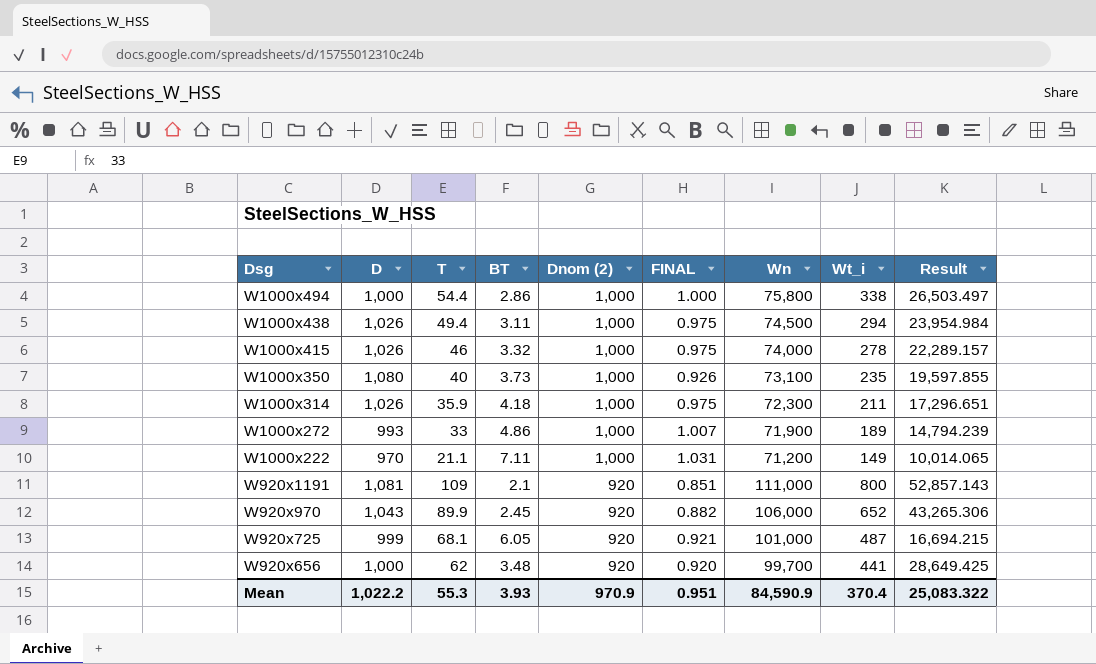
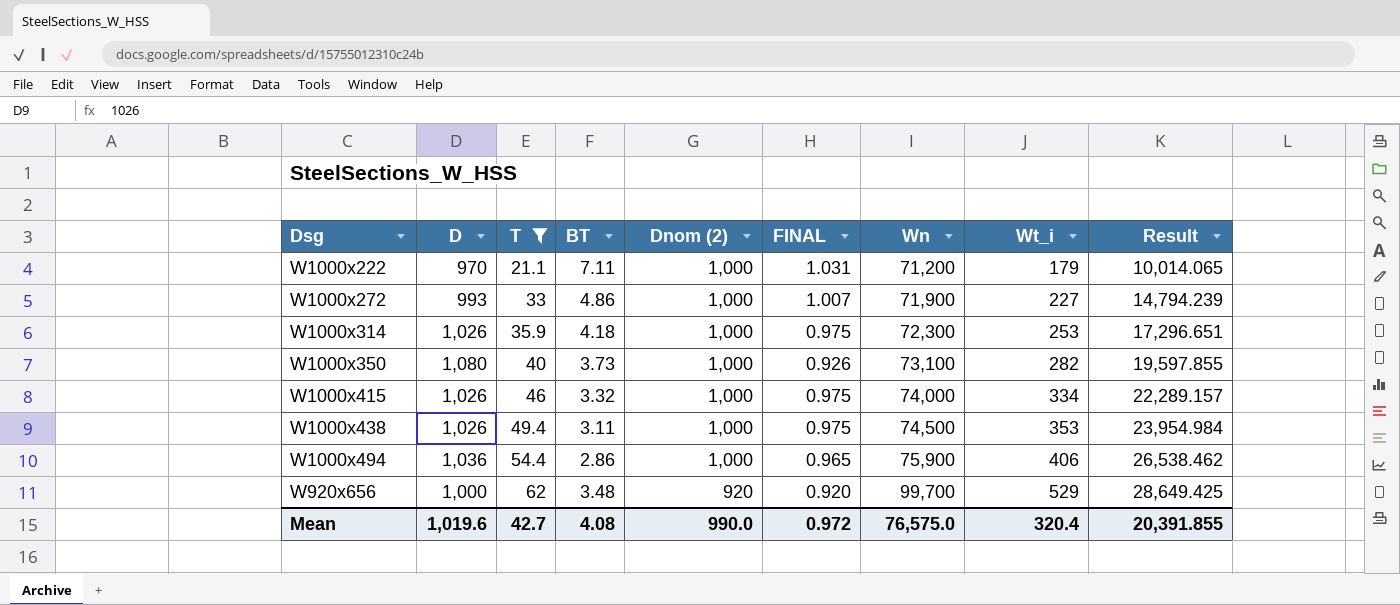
filter: none -> T <= 62
row order: Dsg descending -> T ascending
W1000x222 | Wt_i: 149 -> 179
W1000x272 | Wt_i: 189 -> 227
W1000x314 | Wt_i: 211 -> 253
W1000x350 | Wt_i: 235 -> 282
W1000x415 | Wt_i: 278 -> 334
W1000x438 | Wt_i: 294 -> 353
W1000x494 | D: 1,000 -> 1,036
W1000x494 | FINAL: 1.000 -> 0.965
W1000x494 | Wn: 75,800 -> 75,900
W1000x494 | Wt_i: 338 -> 406
W1000x494 | Result: 26,503.497 -> 26,538.462
W920x656 | Wt_i: 441 -> 529
Mean | D: 1,022.2 -> 1,019.6
Mean | T: 55.3 -> 42.7
Mean | BT: 3.93 -> 4.08
Mean | Dnom (2): 970.9 -> 990.0
Mean | FINAL: 0.951 -> 0.972
Mean | Wn: 84,590.9 -> 76,575.0
Mean | Wt_i: 370.4 -> 320.4
Mean | Result: 25,083.322 -> 20,391.855

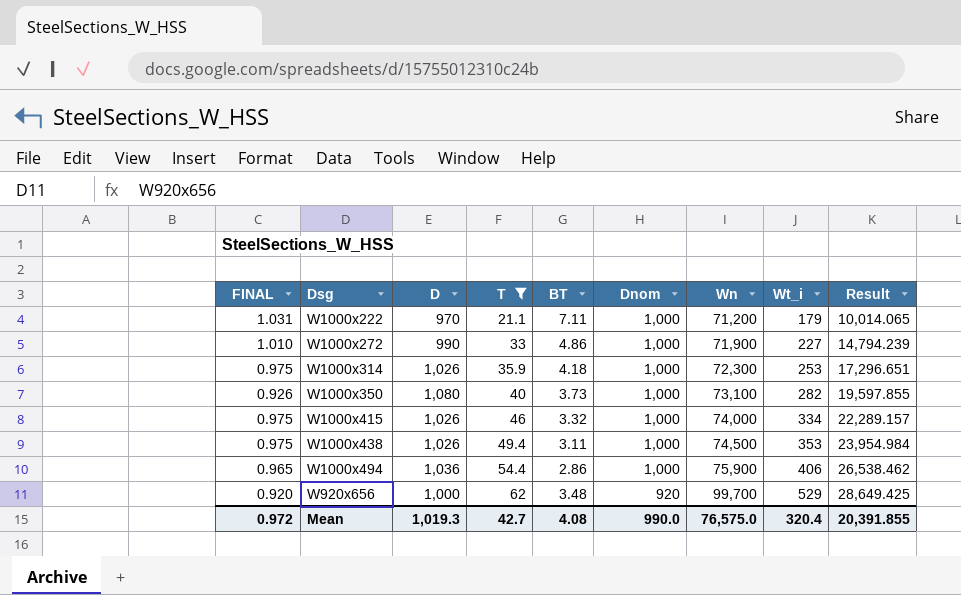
column FINAL | position: 6 -> 1
column name: Dnom (2) -> Dnom
W1000x272 | FINAL: 1.007 -> 1.010
W1000x272 | D: 993 -> 990
Mean | D: 1,019.6 -> 1,019.3

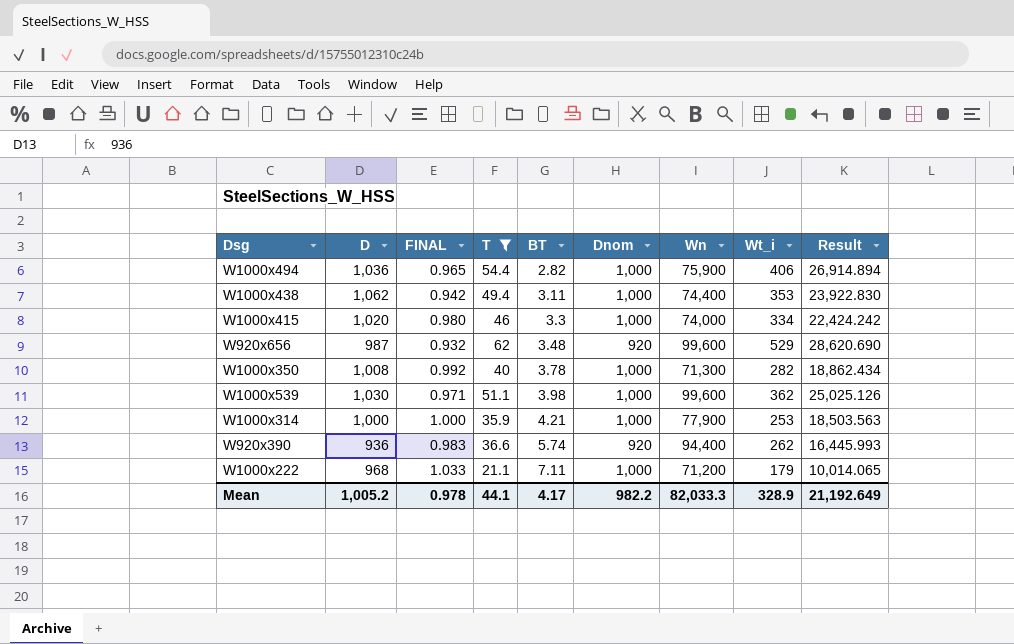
row order: T ascending -> BT ascending
column FINAL | position: 1 -> 3
row W1000x272: 1.010 | 990 | 33 | 4.86 | 1,000 | 71,900 | 227 | 14,794.239 -> none
W1000x494 | BT: 2.86 -> 2.82
W1000x494 | Result: 26,538.462 -> 26,914.894
W1000x438 | D: 1,026 -> 1,062
W1000x438 | FINAL: 0.975 -> 0.942
W1000x438 | Wn: 74,500 -> 74,400
W1000x438 | Result: 23,954.984 -> 23,922.830
W1000x415 | D: 1,026 -> 1,020
W1000x415 | FINAL: 0.975 -> 0.980
W1000x415 | BT: 3.32 -> 3.3
W1000x415 | Result: 22,289.157 -> 22,424.242
W920x656 | D: 1,000 -> 987
W920x656 | FINAL: 0.920 -> 0.932
W920x656 | Wn: 99,700 -> 99,600
W920x656 | Result: 28,649.425 -> 28,620.690
W1000x350 | D: 1,080 -> 1,008
W1000x350 | FINAL: 0.926 -> 0.992
W1000x350 | BT: 3.73 -> 3.78
W1000x350 | Wn: 73,100 -> 71,300
W1000x350 | Result: 19,597.855 -> 18,862.434
row W1000x539: none -> 1,030 | 0.971 | 51.1 | 3.98 | 1,000 | 99,600 | 362 | 25,025.126
W1000x314 | D: 1,026 -> 1,000
W1000x314 | FINAL: 0.975 -> 1.000
W1000x314 | BT: 4.18 -> 4.21
W1000x314 | Wn: 72,300 -> 77,900
W1000x314 | Result: 17,296.651 -> 18,503.563
row W920x390: none -> 936 | 0.983 | 36.6 | 5.74 | 920 | 94,400 | 262 | 16,445.993
W1000x222 | D: 970 -> 968
W1000x222 | FINAL: 1.031 -> 1.033
Mean | D: 1,019.3 -> 1,005.2
Mean | FINAL: 0.972 -> 0.978
Mean | T: 42.7 -> 44.1
Mean | BT: 4.08 -> 4.17
Mean | Dnom: 990.0 -> 982.2
Mean | Wn: 76,575.0 -> 82,033.3
Mean | Wt_i: 320.4 -> 328.9
Mean | Result: 20,391.855 -> 21,192.649

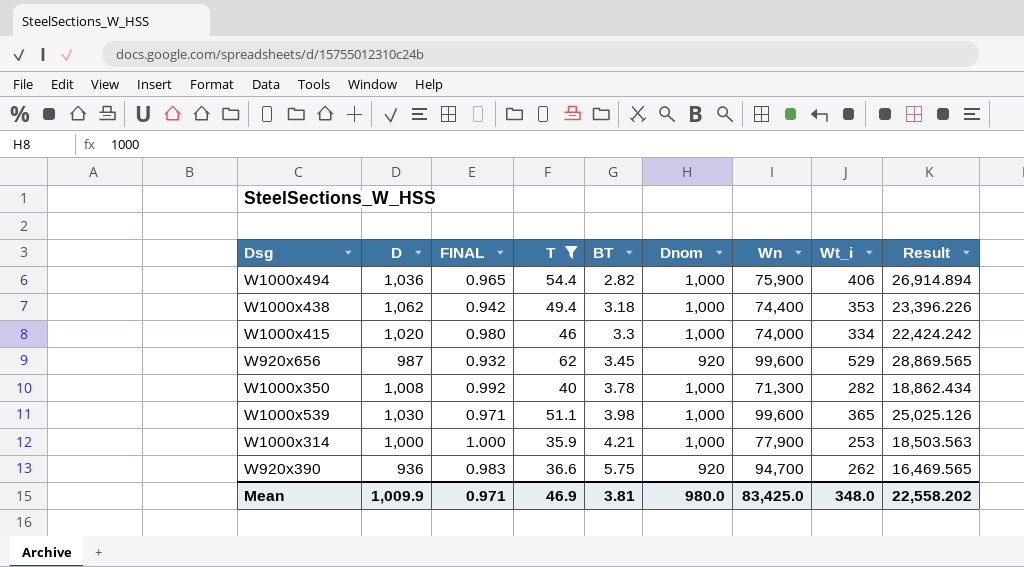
row W1000x222: 968 | 1.033 | 21.1 | 7.11 | 1,000 | 71,200 | 179 | 10,014.065 -> none
W1000x438 | BT: 3.11 -> 3.18
W1000x438 | Result: 23,922.830 -> 23,396.226
W920x656 | BT: 3.48 -> 3.45
W920x656 | Result: 28,620.690 -> 28,869.565
W1000x539 | Wt_i: 362 -> 365
W920x390 | BT: 5.74 -> 5.75
W920x390 | Wn: 94,400 -> 94,700
W920x390 | Result: 16,445.993 -> 16,469.565
Mean | D: 1,005.2 -> 1,009.9
Mean | FINAL: 0.978 -> 0.971
Mean | T: 44.1 -> 46.9
Mean | BT: 4.17 -> 3.81
Mean | Dnom: 982.2 -> 980.0
Mean | Wn: 82,033.3 -> 83,425.0
Mean | Wt_i: 328.9 -> 348.0
Mean | Result: 21,192.649 -> 22,558.202

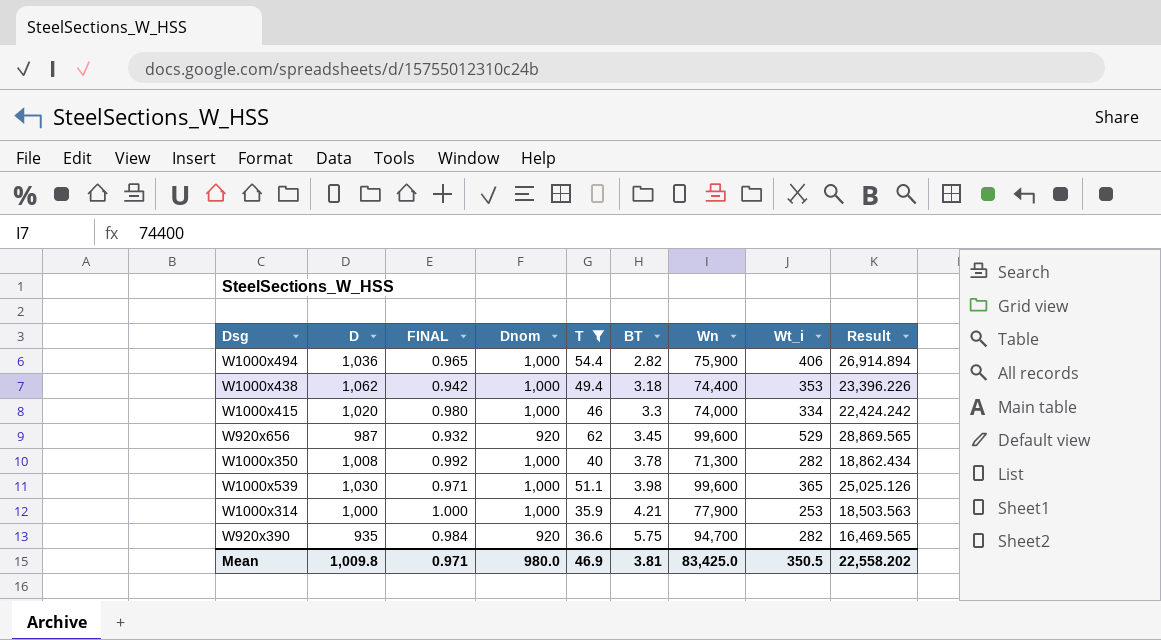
column Dnom | position: 6 -> 4
W920x390 | D: 936 -> 935
W920x390 | FINAL: 0.983 -> 0.984
W920x390 | Wt_i: 262 -> 282
Mean | D: 1,009.9 -> 1,009.8
Mean | Wt_i: 348.0 -> 350.5

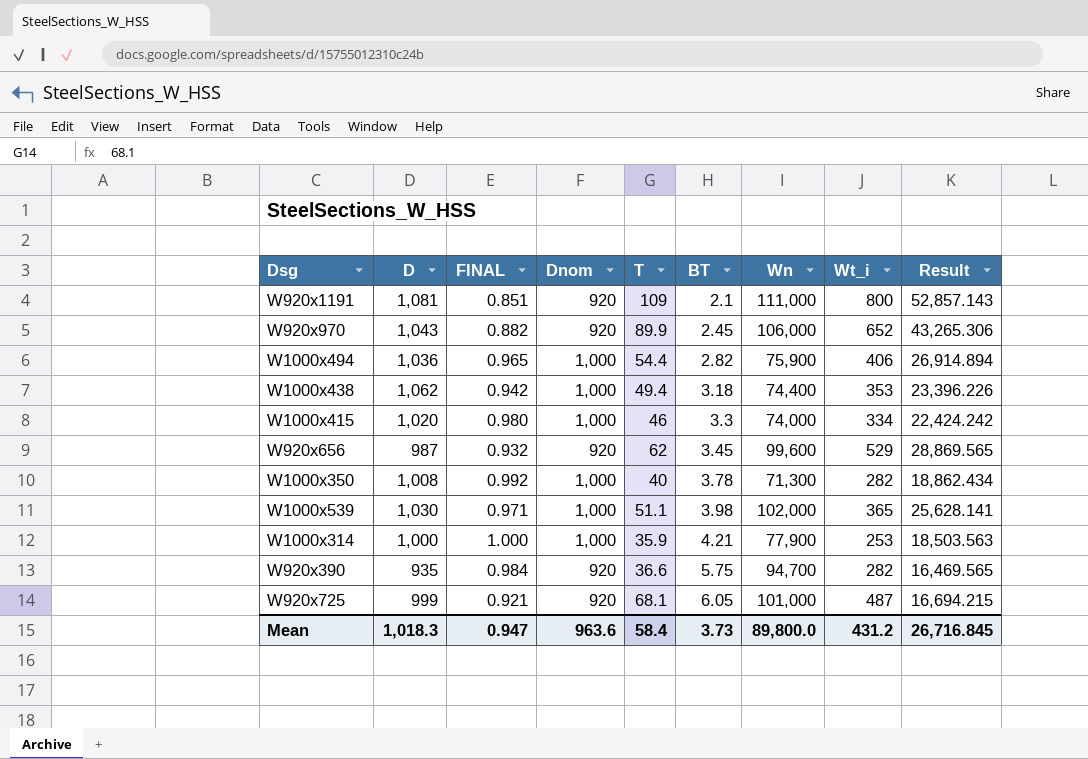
filter: T <= 62 -> none
W1000x539 | Wn: 99,600 -> 102,000
W1000x539 | Result: 25,025.126 -> 25,628.141
Mean | D: 1,009.8 -> 1,018.3
Mean | FINAL: 0.971 -> 0.947
Mean | Dnom: 980.0 -> 963.6
Mean | T: 46.9 -> 58.4
Mean | BT: 3.81 -> 3.73
Mean | Wn: 83,425.0 -> 89,800.0
Mean | Wt_i: 350.5 -> 431.2
Mean | Result: 22,558.202 -> 26,716.845

